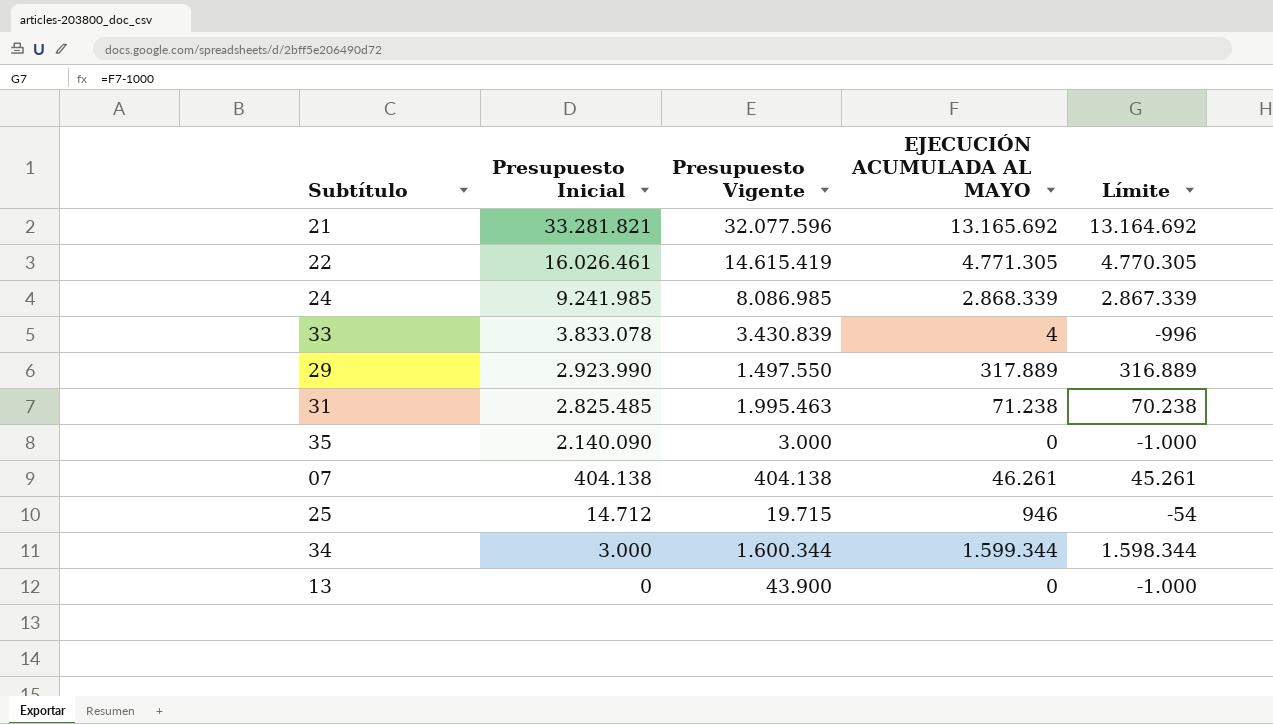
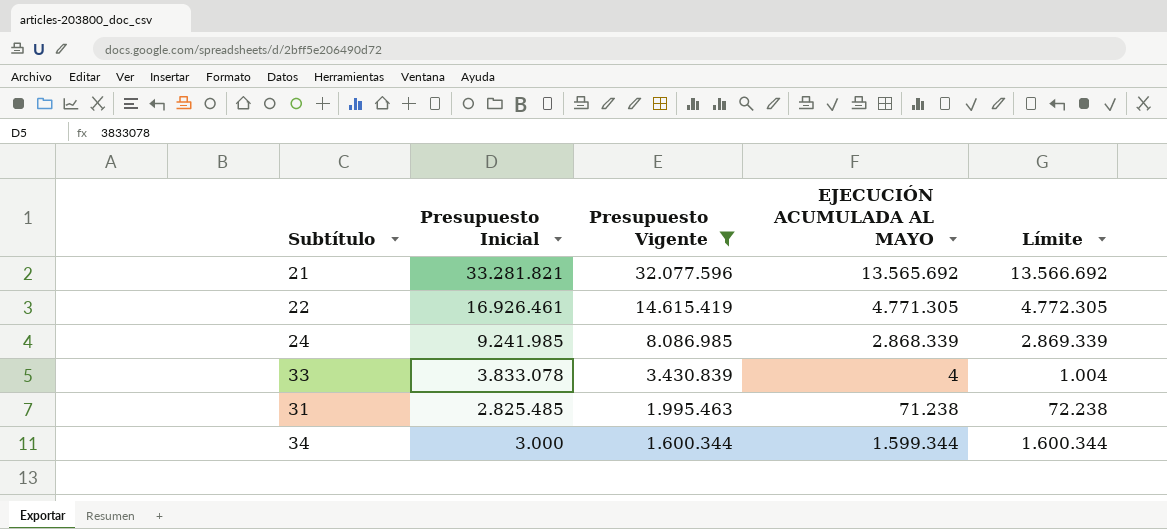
filter: none -> Presupuesto Vigente >= 1.600.344
column Límite | formula: [EJECUCIÓN ACUMULADA AL MAYO] - 1000 -> [EJECUCIÓN ACUMULADA AL MAYO] + 1000
21 | EJECUCIÓN ACUMULADA AL MAYO: 13.165.692 -> 13.565.692
22 | Presupuesto Inicial: 16.026.461 -> 16.926.461

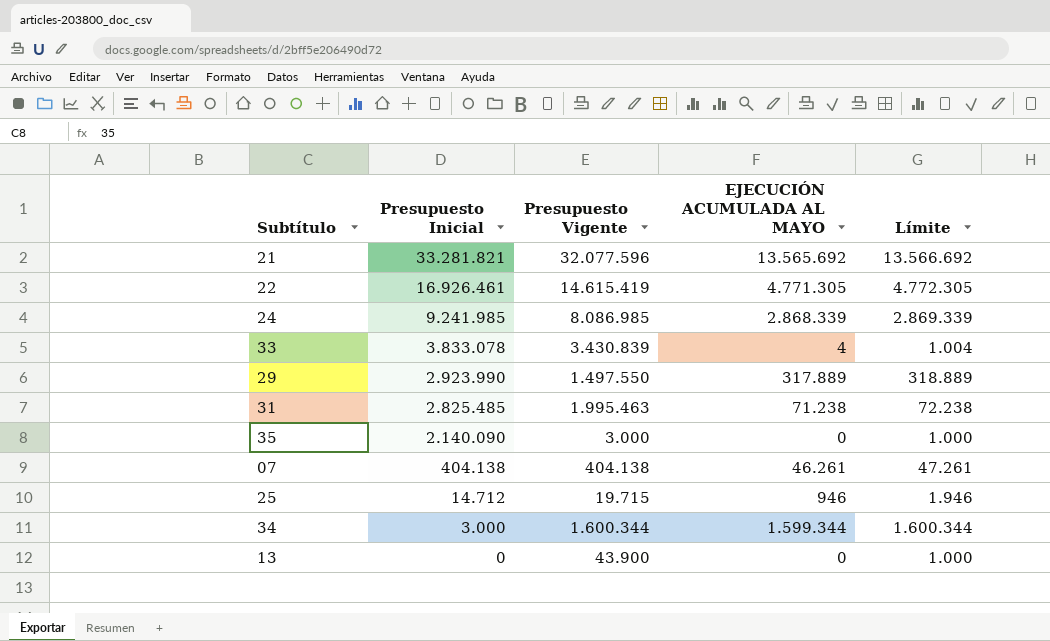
filter: Presupuesto Vigente >= 1.600.344 -> none

